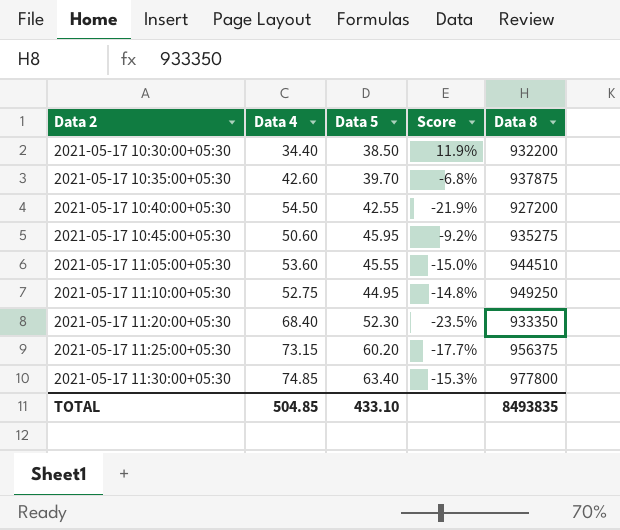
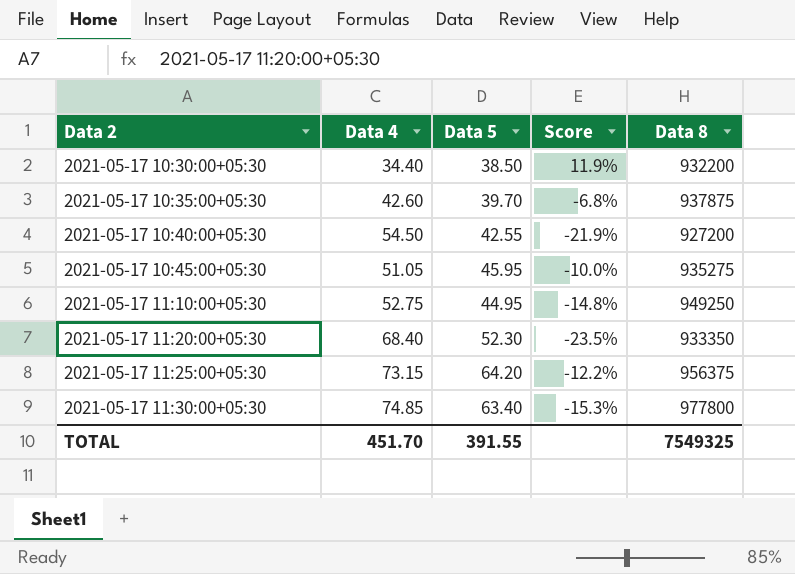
row 2021-05-17 11:05:00+05:30: 53.60 | 45.55 | -15.0% | 944510 -> none
2021-05-17 10:45:00+05:30 | Data 4: 50.60 -> 51.05
2021-05-17 10:45:00+05:30 | Score: -9.2% -> -10.0%
2021-05-17 11:25:00+05:30 | Data 5: 60.20 -> 64.20
2021-05-17 11:25:00+05:30 | Score: -17.7% -> -12.2%
TOTAL | Data 4: 504.85 -> 451.70
TOTAL | Data 5: 433.10 -> 391.55
TOTAL | Data 8: 8493835 -> 7549325

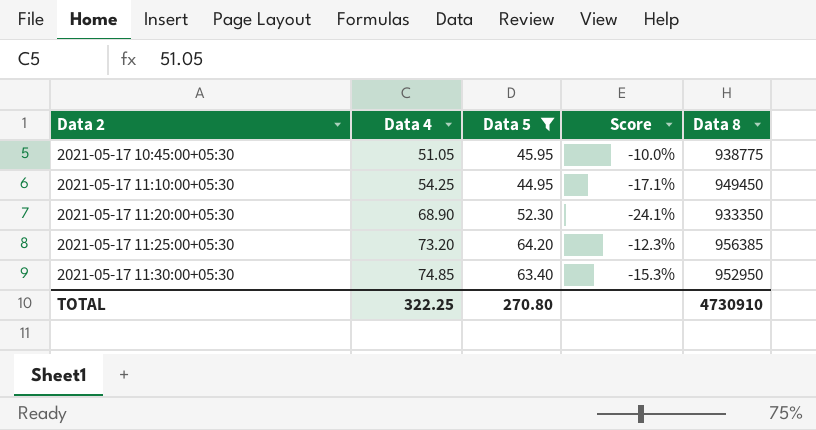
filter: none -> Data 5 >= 44.95
2021-05-17 10:45:00+05:30 | Data 8: 935275 -> 938775
2021-05-17 11:10:00+05:30 | Data 4: 52.75 -> 54.25
2021-05-17 11:10:00+05:30 | Score: -14.8% -> -17.1%
2021-05-17 11:10:00+05:30 | Data 8: 949250 -> 949450
2021-05-17 11:20:00+05:30 | Data 4: 68.40 -> 68.90
2021-05-17 11:20:00+05:30 | Score: -23.5% -> -24.1%
2021-05-17 11:25:00+05:30 | Data 4: 73.15 -> 73.20
2021-05-17 11:25:00+05:30 | Score: -12.2% -> -12.3%
2021-05-17 11:25:00+05:30 | Data 8: 956375 -> 956385
2021-05-17 11:30:00+05:30 | Data 8: 977800 -> 952950
TOTAL | Data 4: 451.70 -> 322.25
TOTAL | Data 5: 391.55 -> 270.80
TOTAL | Data 8: 7549325 -> 4730910

